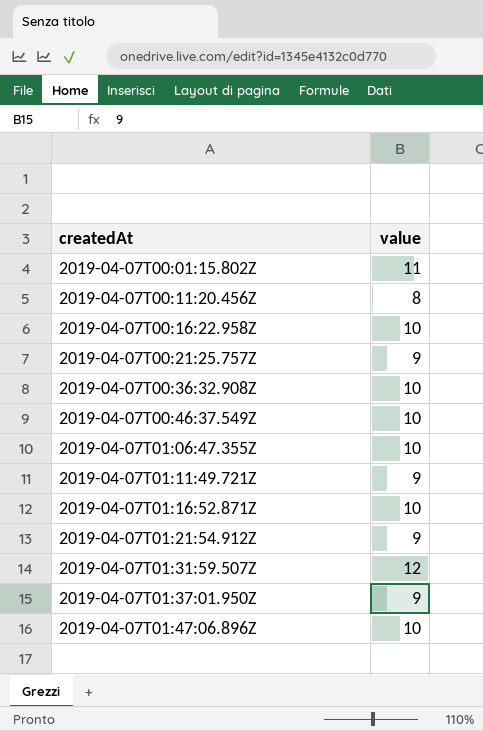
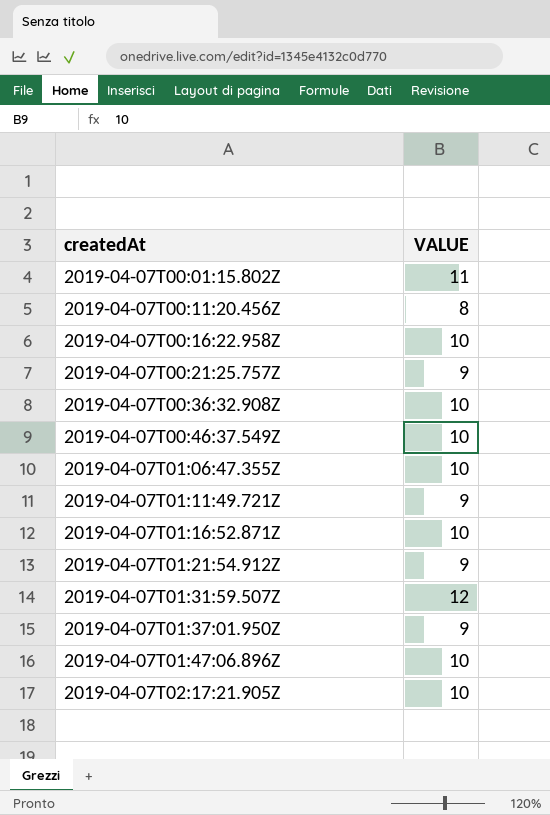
column name: value -> VALUE
row 2019-04-07T02:17:21.905Z: none -> 10

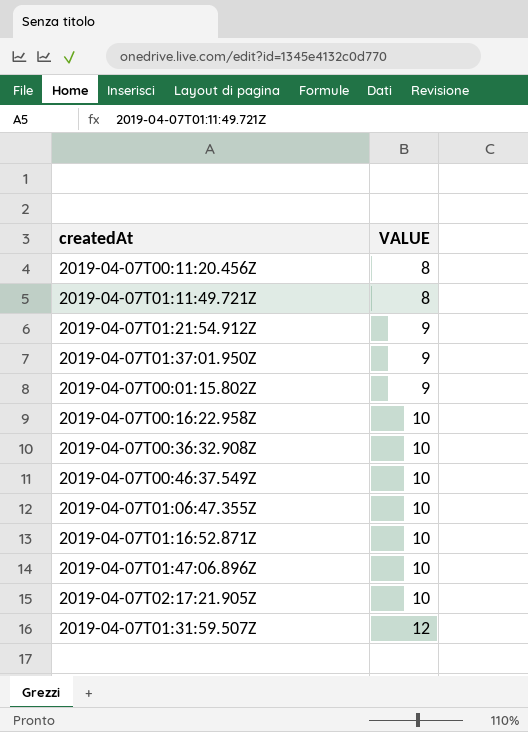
row order: createdAt ascending -> VALUE ascending
row 2019-04-07T00:21:25.757Z: 9 -> none
2019-04-07T01:11:49.721Z | VALUE: 9 -> 8
2019-04-07T00:01:15.802Z | VALUE: 11 -> 9

